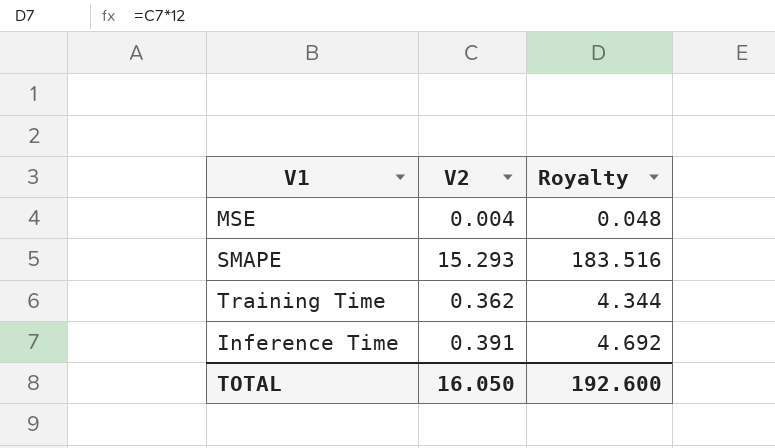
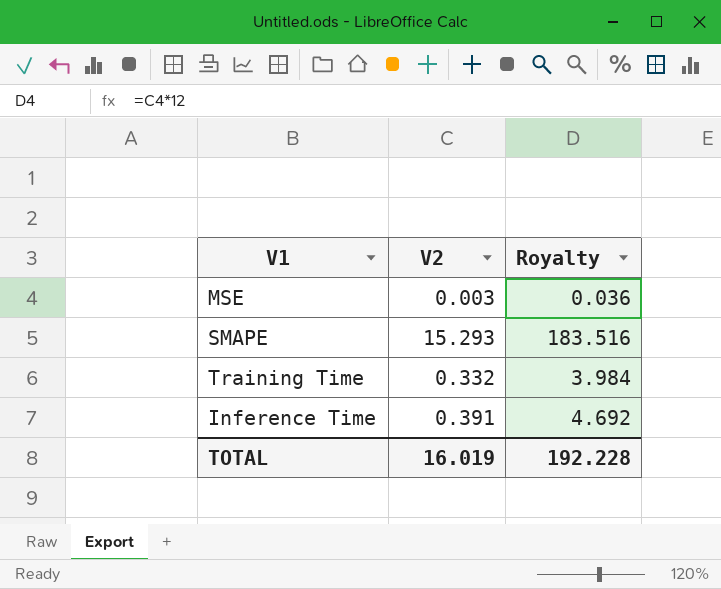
MSE | V2: 0.004 -> 0.003
MSE | Royalty: 0.048 -> 0.036
Training Time | V2: 0.362 -> 0.332
Training Time | Royalty: 4.344 -> 3.984
TOTAL | V2: 16.050 -> 16.019
TOTAL | Royalty: 192.600 -> 192.228

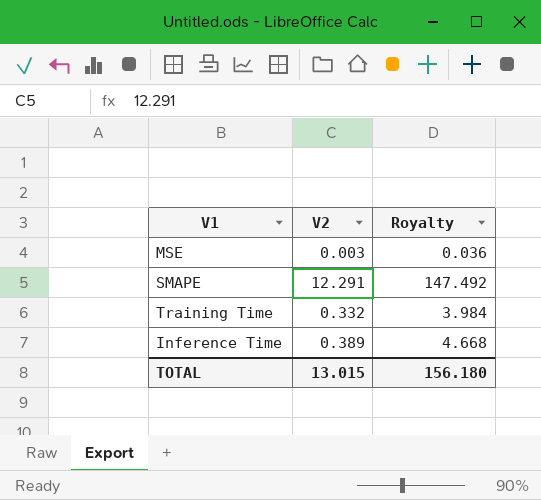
SMAPE | V2: 15.293 -> 12.291
SMAPE | Royalty: 183.516 -> 147.492
Inference Time | V2: 0.391 -> 0.389
Inference Time | Royalty: 4.692 -> 4.668
TOTAL | V2: 16.019 -> 13.015
TOTAL | Royalty: 192.228 -> 156.180

